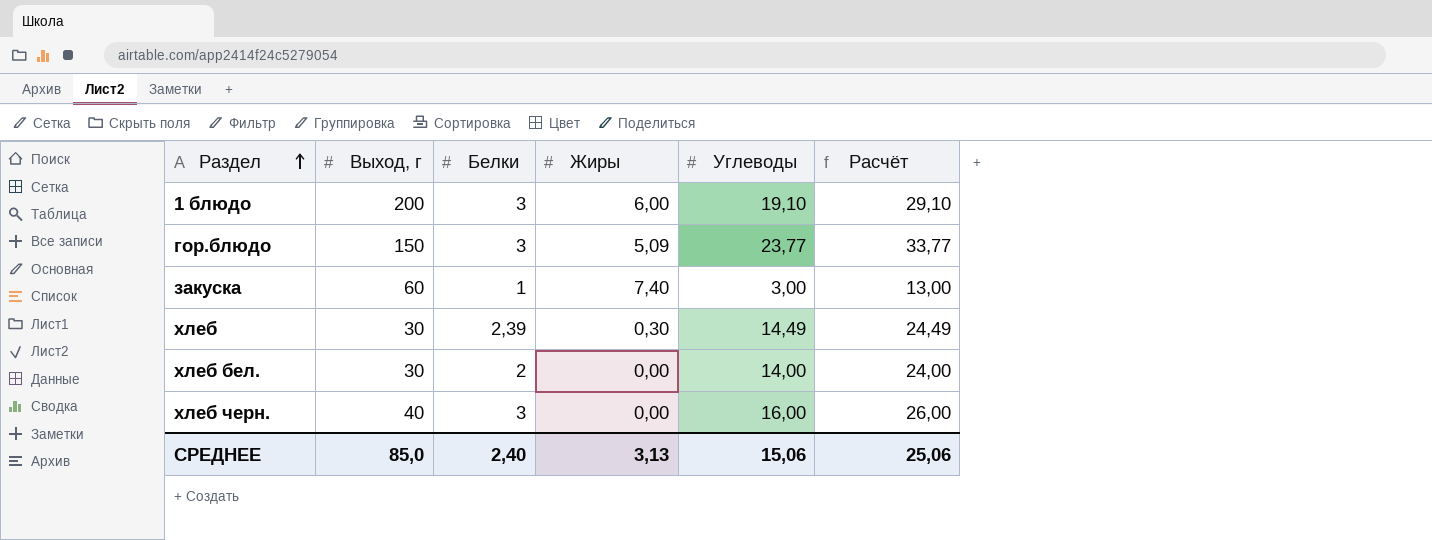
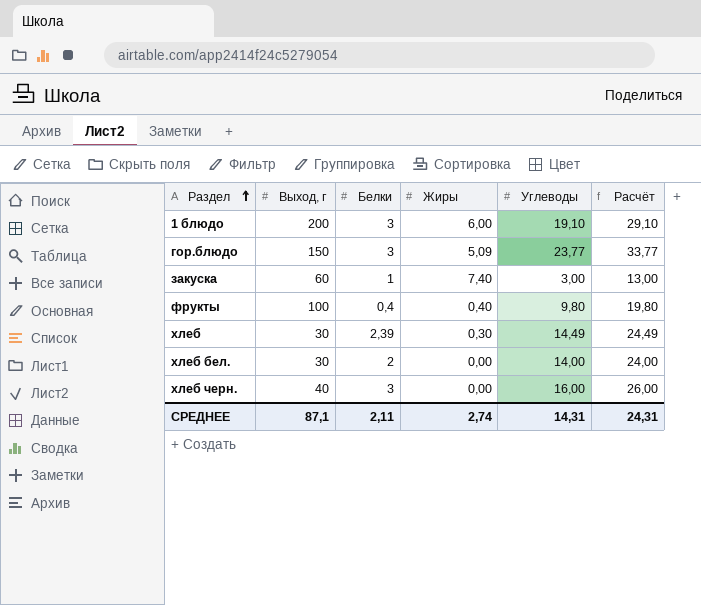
row фрукты: none -> 100 | 0,4 | 0,40 | 9,80 | 19,80
СРЕДНЕЕ | Выход, г: 85,0 -> 87,1
СРЕДНЕЕ | Белки: 2,40 -> 2,11
СРЕДНЕЕ | Жиры: 3,13 -> 2,74
СРЕДНЕЕ | Углеводы: 15,06 -> 14,31
СРЕДНЕЕ | Расчёт: 25,06 -> 24,31

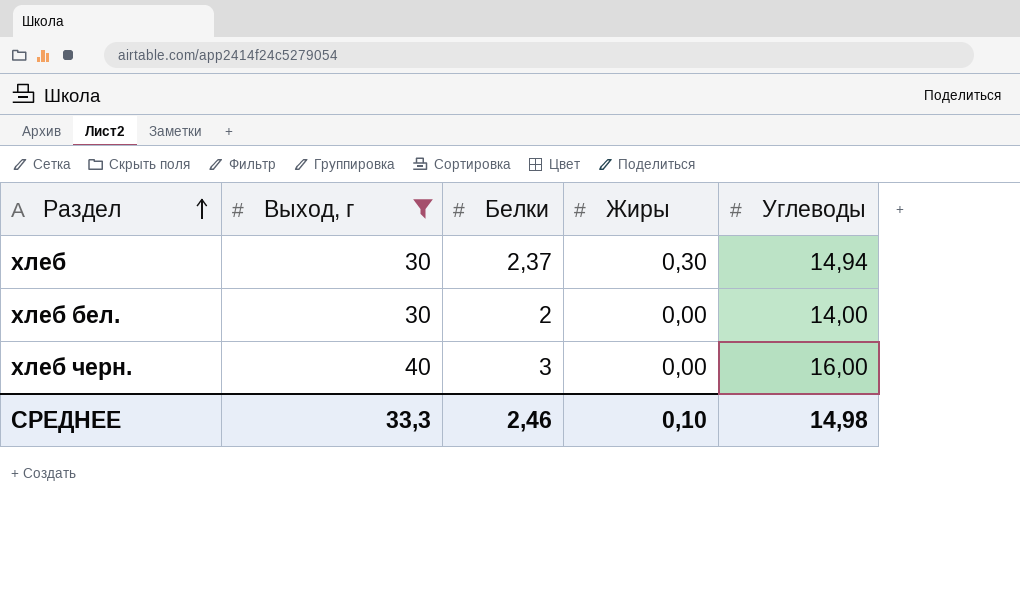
filter: none -> Выход, г <= 40
column Расчёт | formula: [Углеводы] + 10 -> none
хлеб | Белки: 2,39 -> 2,37
хлеб | Углеводы: 14,49 -> 14,94
СРЕДНЕЕ | Выход, г: 87,1 -> 33,3
СРЕДНЕЕ | Белки: 2,11 -> 2,46
СРЕДНЕЕ | Жиры: 2,74 -> 0,10
СРЕДНЕЕ | Углеводы: 14,31 -> 14,98

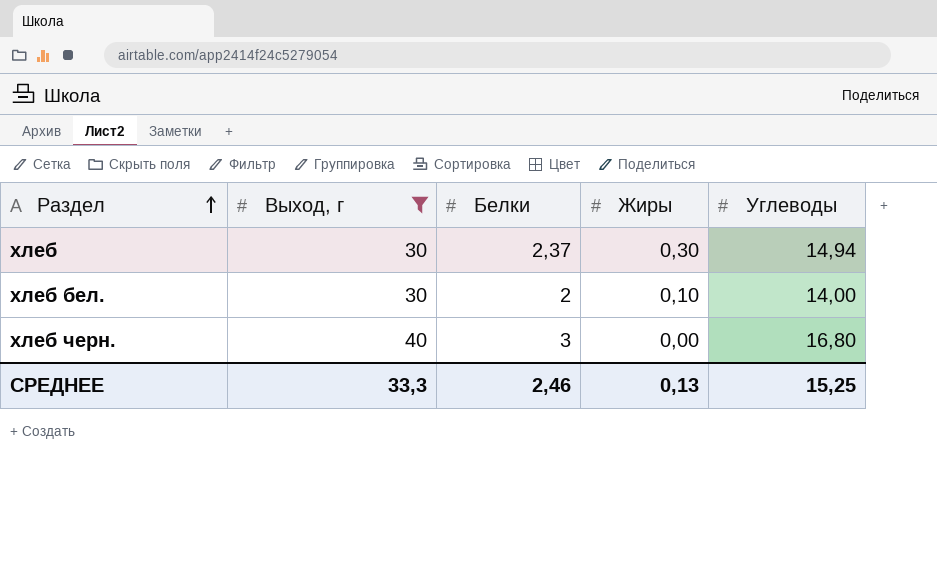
хлеб бел. | Жиры: 0,00 -> 0,10
хлеб черн. | Углеводы: 16,00 -> 16,80
СРЕДНЕЕ | Жиры: 0,10 -> 0,13
СРЕДНЕЕ | Углеводы: 14,98 -> 15,25

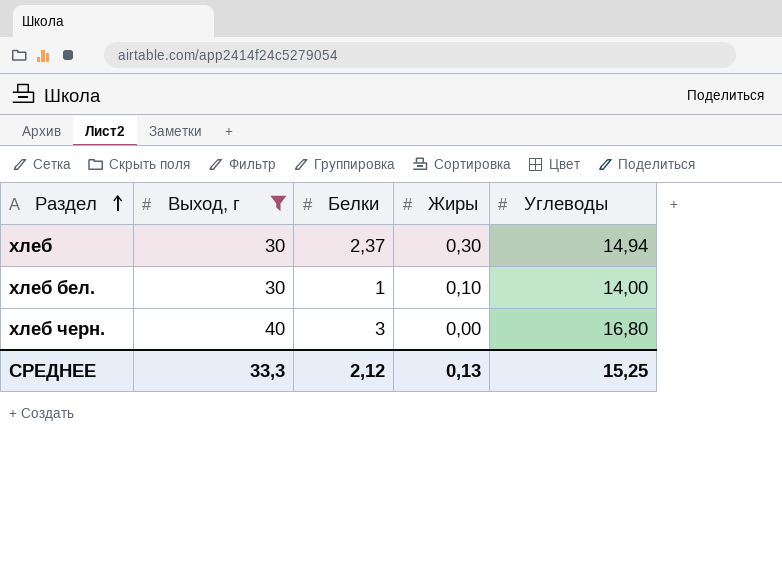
хлеб бел. | Белки: 2 -> 1
СРЕДНЕЕ | Белки: 2,46 -> 2,12

